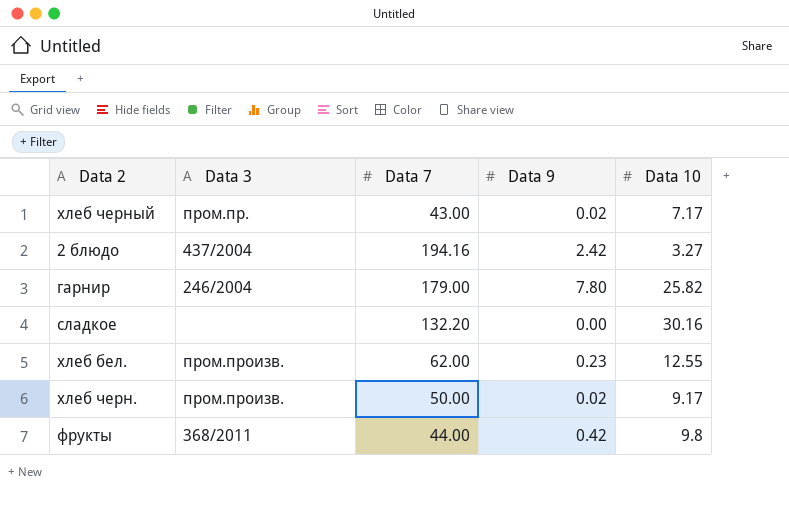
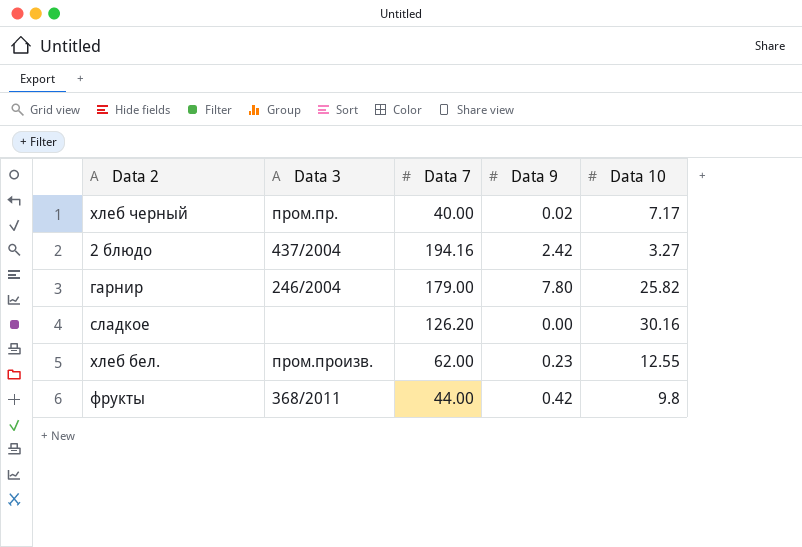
row хлеб черн.: пром.произв. | 50.00 | 0.02 | 9.17 -> none
хлеб черный | Data 7: 43.00 -> 40.00
сладкое | Data 7: 132.20 -> 126.20

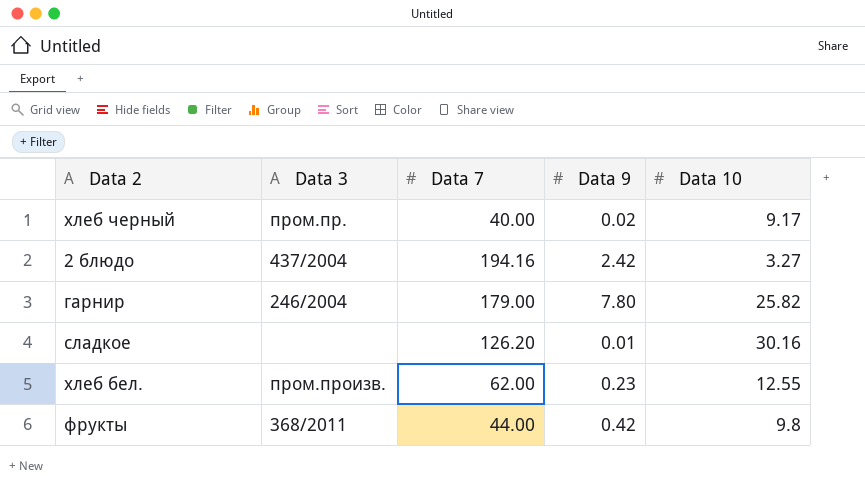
хлеб черный | Data 10: 7.17 -> 9.17
сладкое | Data 9: 0.00 -> 0.01

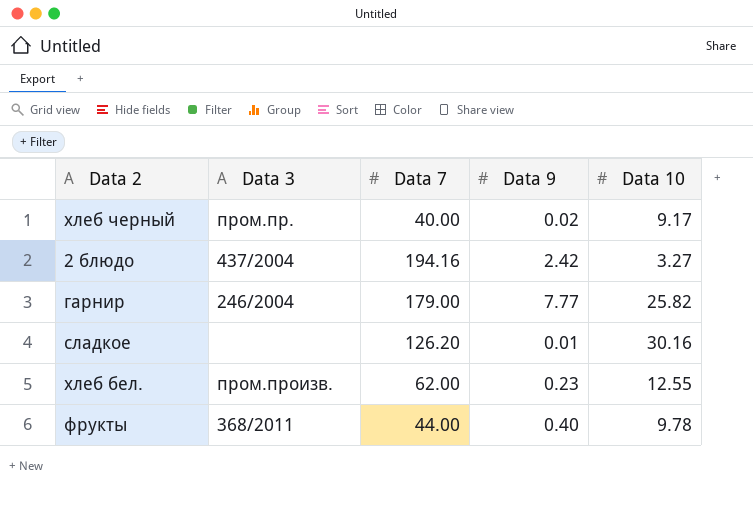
гарнир | Data 9: 7.80 -> 7.77
фрукты | Data 9: 0.42 -> 0.40
фрукты | Data 10: 9.8 -> 9.78

